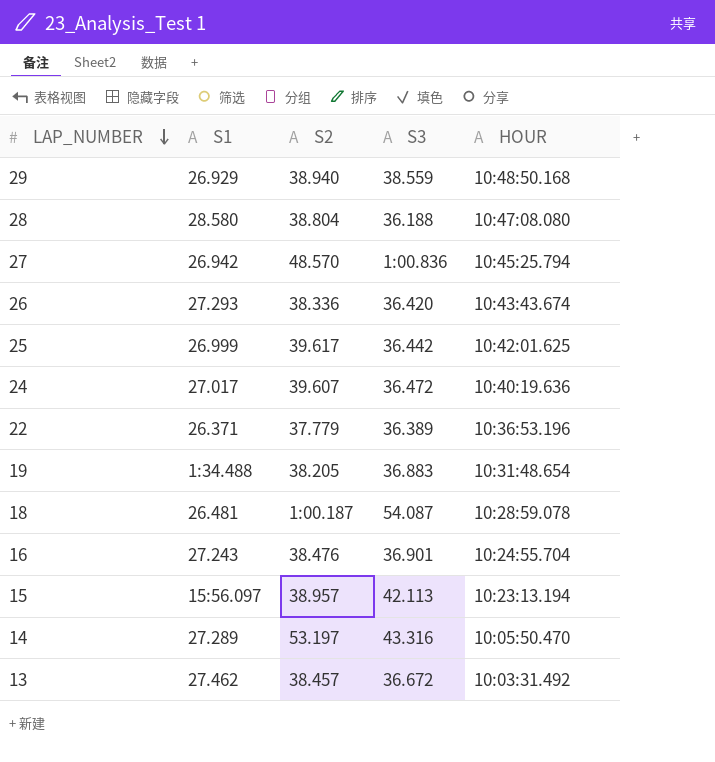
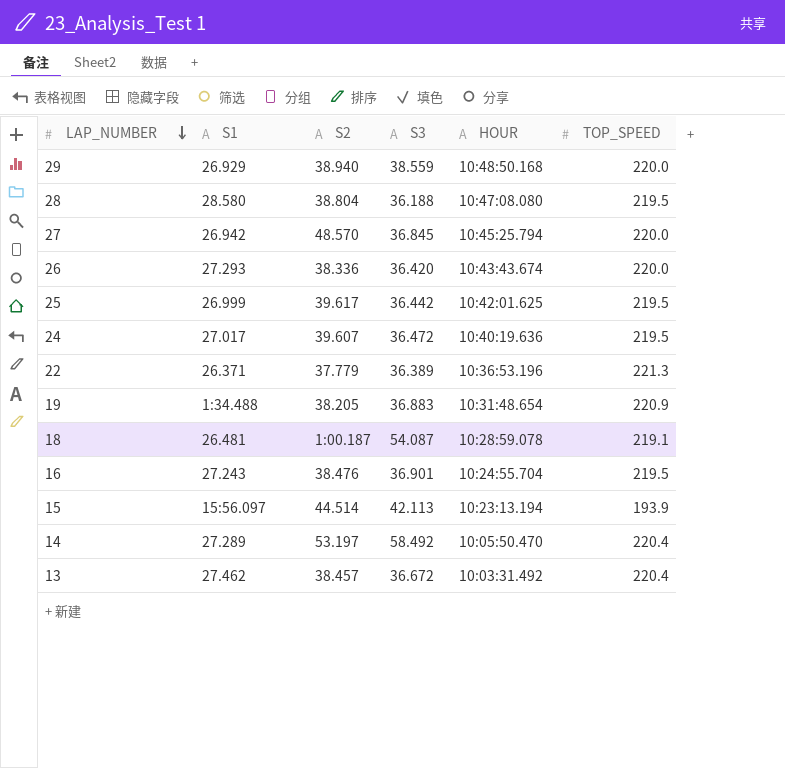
column TOP_SPEED | position: none -> 6
27 | S3: 1:00.836 -> 36.845
15 | S2: 38.957 -> 44.514
14 | S3: 43.316 -> 58.492

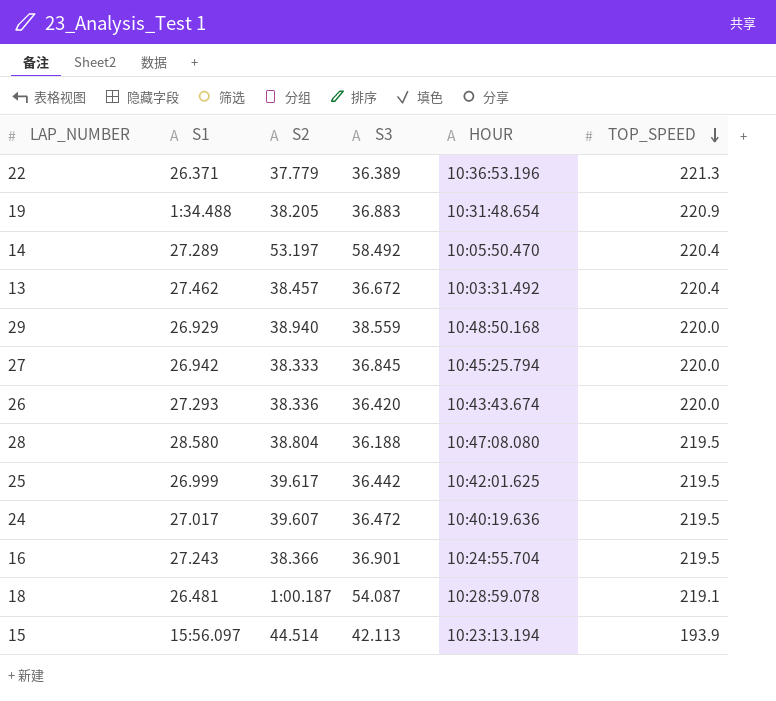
row order: LAP_NUMBER descending -> TOP_SPEED descending
27 | S2: 48.570 -> 38.333
16 | S2: 38.476 -> 38.366

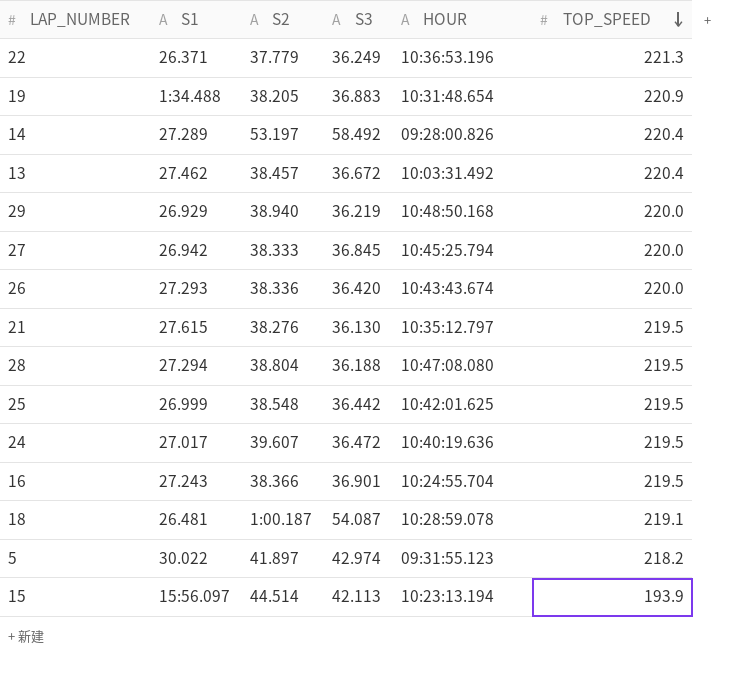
22 | S3: 36.389 -> 36.249
14 | HOUR: 10:05:50.470 -> 09:28:00.826
29 | S3: 38.559 -> 36.219
row 21: none -> 27.615 | 38.276 | 36.130 | 10:35:12.797 | 219.5
28 | S1: 28.580 -> 27.294
25 | S2: 39.617 -> 38.548
row 5: none -> 30.022 | 41.897 | 42.974 | 09:31:55.123 | 218.2

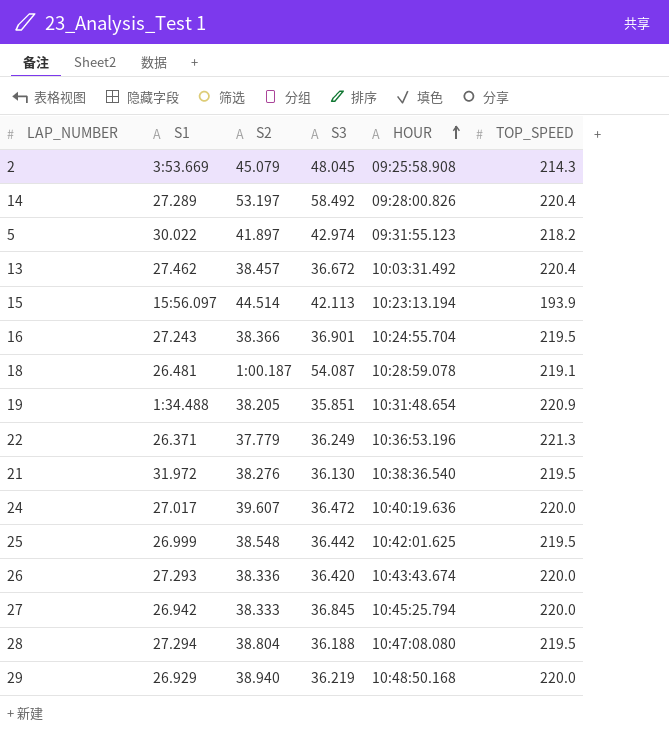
row order: TOP_SPEED descending -> HOUR ascending
row 2: none -> 3:53.669 | 45.079 | 48.045 | 09:25:58.908 | 214.3
19 | S3: 36.883 -> 35.851
21 | S1: 27.615 -> 31.972
21 | HOUR: 10:35:12.797 -> 10:38:36.540
24 | TOP_SPEED: 219.5 -> 220.0

